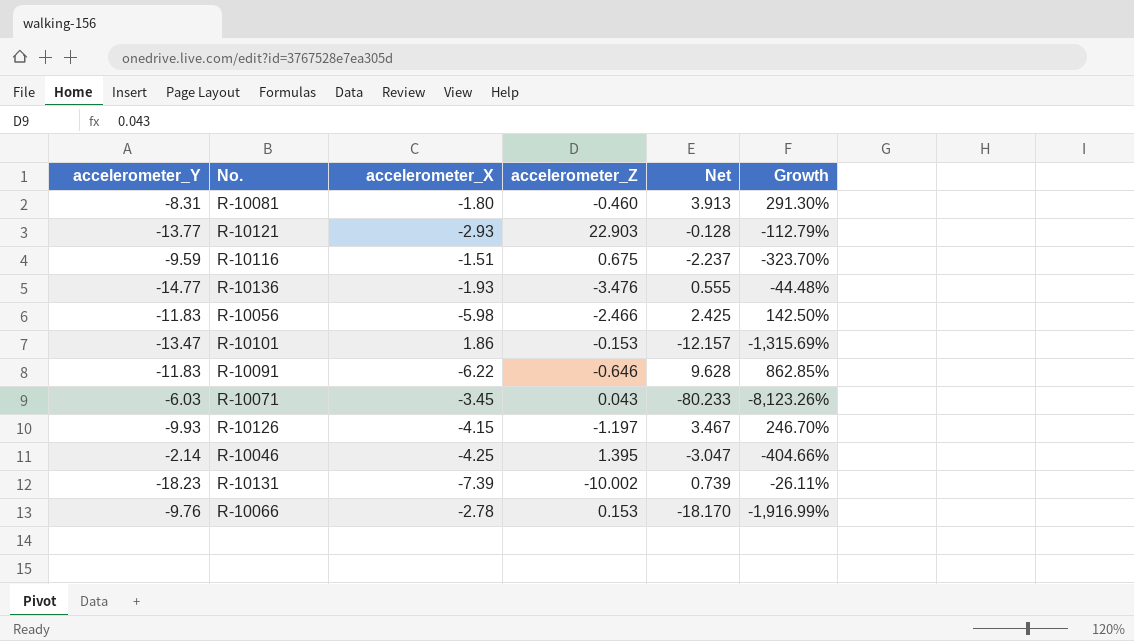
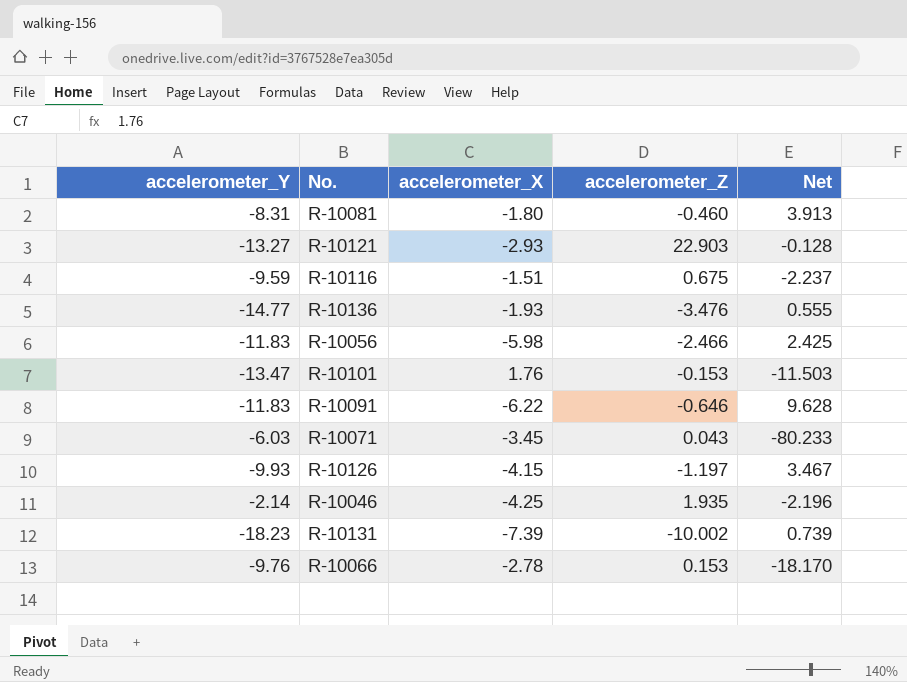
column Growth | formula: ([accelerometer_X] - [accelerometer_Z]) / [accelerometer_Z] -> none
R-10121 | accelerometer_Y: -13.77 -> -13.27
R-10101 | accelerometer_X: 1.86 -> 1.76
R-10101 | Net: -12.157 -> -11.503
R-10046 | accelerometer_Z: 1.395 -> 1.935
R-10046 | Net: -3.047 -> -2.196

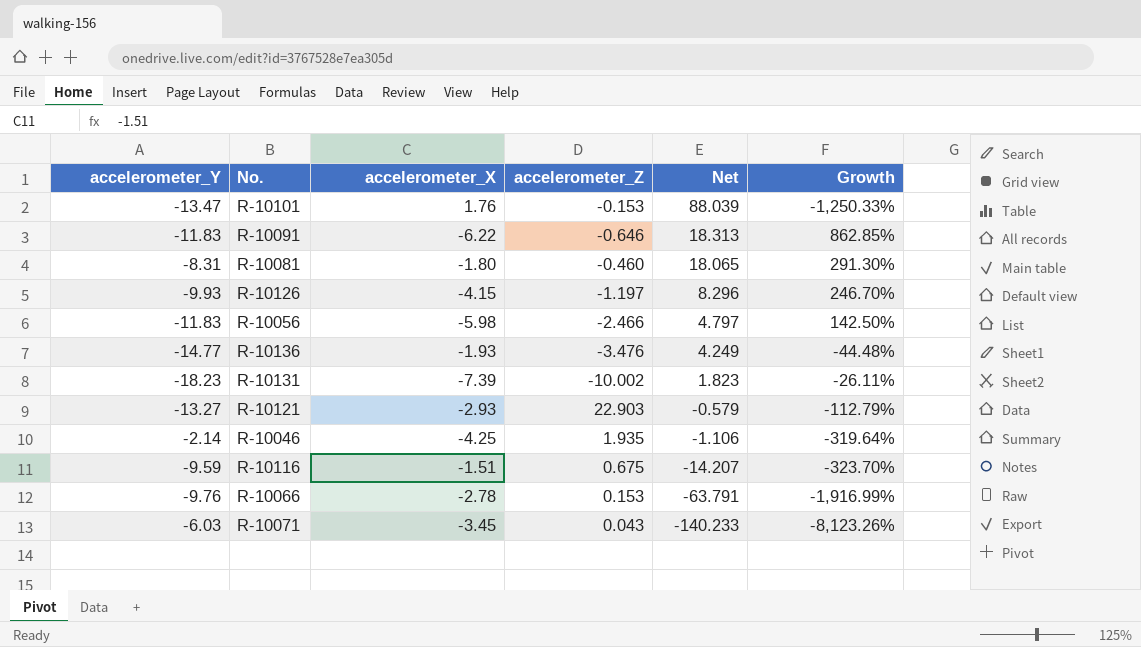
row order: none -> Net descending
column Net | formula: [accelerometer_X] / [accelerometer_Z] -> [accelerometer_Y] / [accelerometer_Z]
column Growth | formula: none -> ([accelerometer_X] - [accelerometer_Z]) / [accelerometer_Z]

